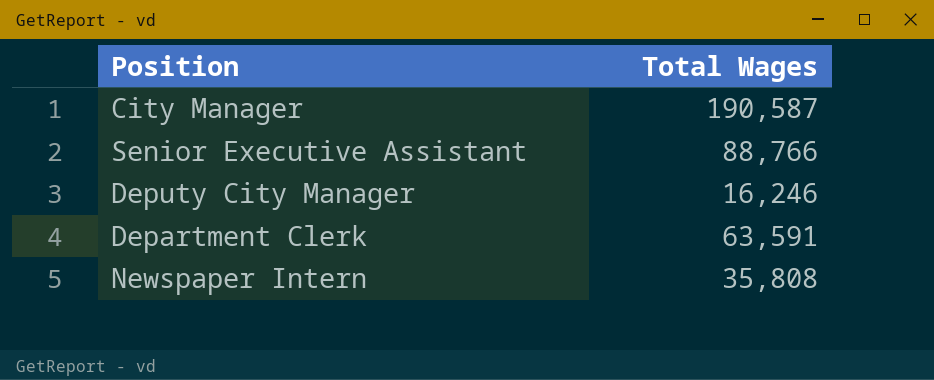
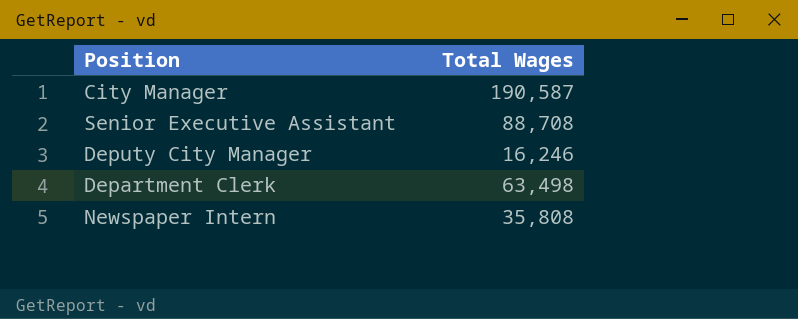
Senior Executive Assistant | Total Wages: 88,766 -> 88,708
Department Clerk | Total Wages: 63,591 -> 63,498

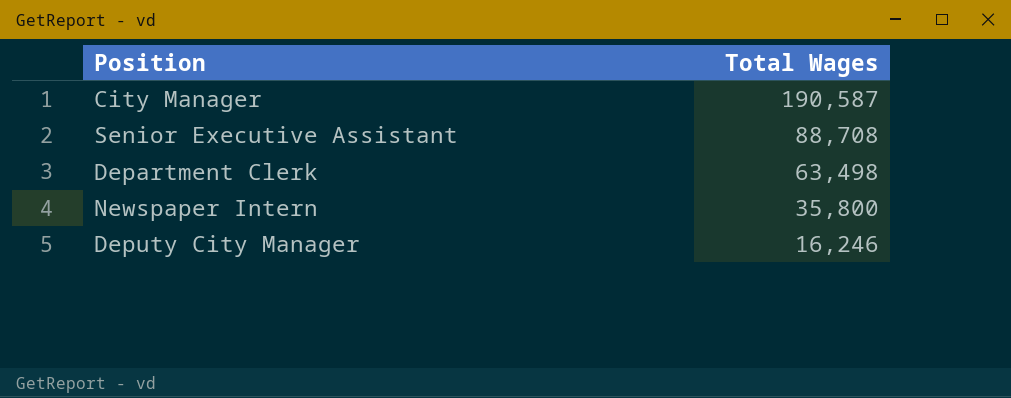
row order: none -> Total Wages descending
Newspaper Intern | Total Wages: 35,808 -> 35,800

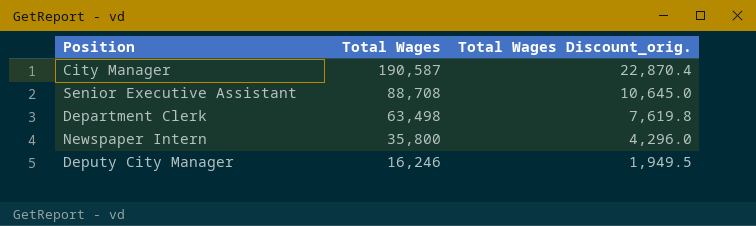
column Total Wages Discount_orig. | formula: none -> [Total Wages] * 0.12

